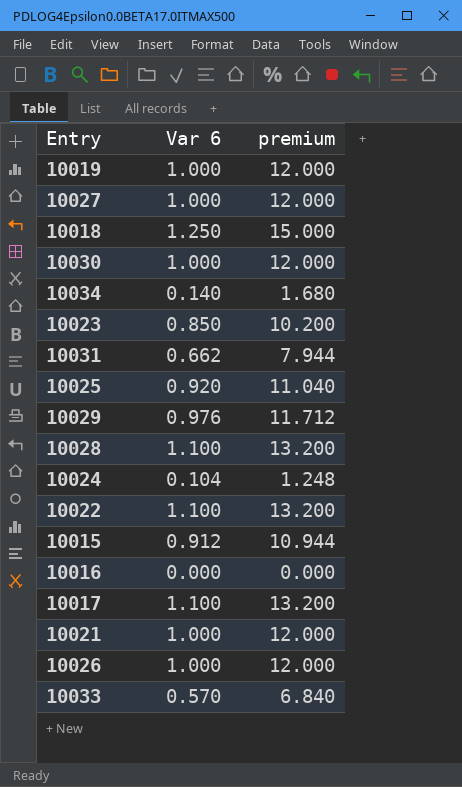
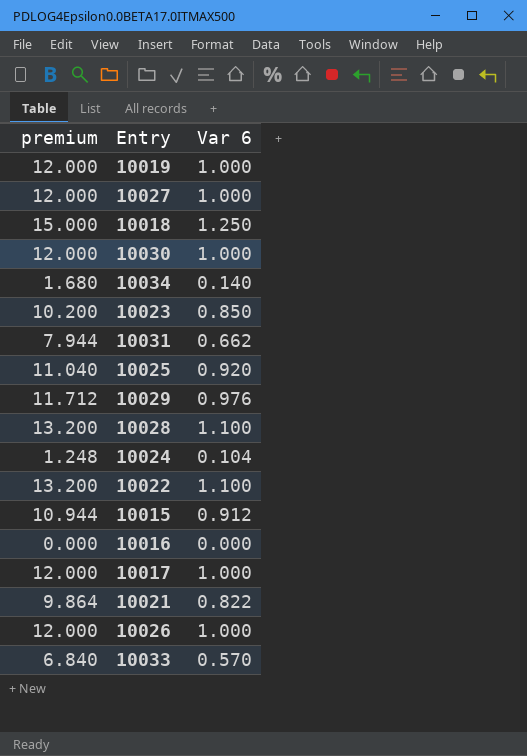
column premium | position: 3 -> 1
10017 | premium: 13.200 -> 12.000
10017 | Var 6: 1.100 -> 1.000
10021 | premium: 12.000 -> 9.864
10021 | Var 6: 1.000 -> 0.822

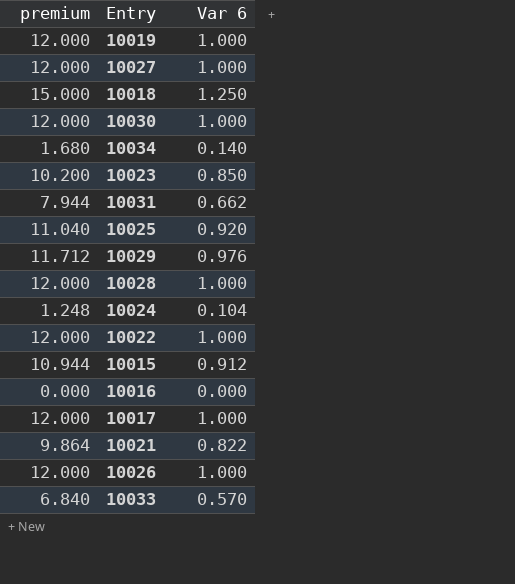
10028 | premium: 13.200 -> 12.000
10028 | Var 6: 1.100 -> 1.000
10022 | premium: 13.200 -> 12.000
10022 | Var 6: 1.100 -> 1.000

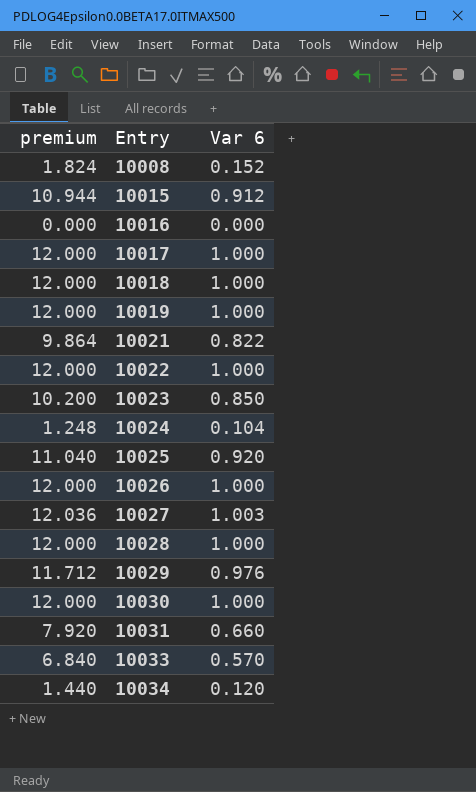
row order: none -> Entry ascending
row 10008: none -> 1.824 | 0.152
10018 | premium: 15.000 -> 12.000
10018 | Var 6: 1.250 -> 1.000
10027 | premium: 12.000 -> 12.036
10027 | Var 6: 1.000 -> 1.003
10031 | premium: 7.944 -> 7.920
10031 | Var 6: 0.662 -> 0.660
10034 | premium: 1.680 -> 1.440
10034 | Var 6: 0.140 -> 0.120

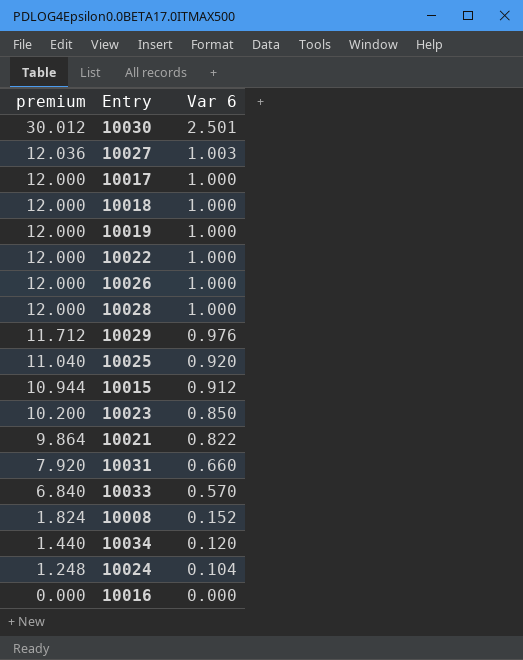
row order: Entry ascending -> premium descending
10030 | premium: 12.000 -> 30.012
10030 | Var 6: 1.000 -> 2.501

